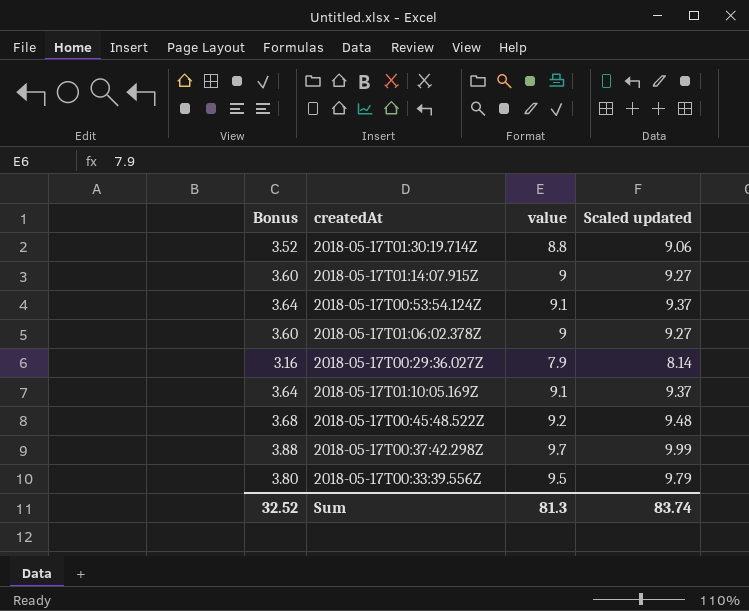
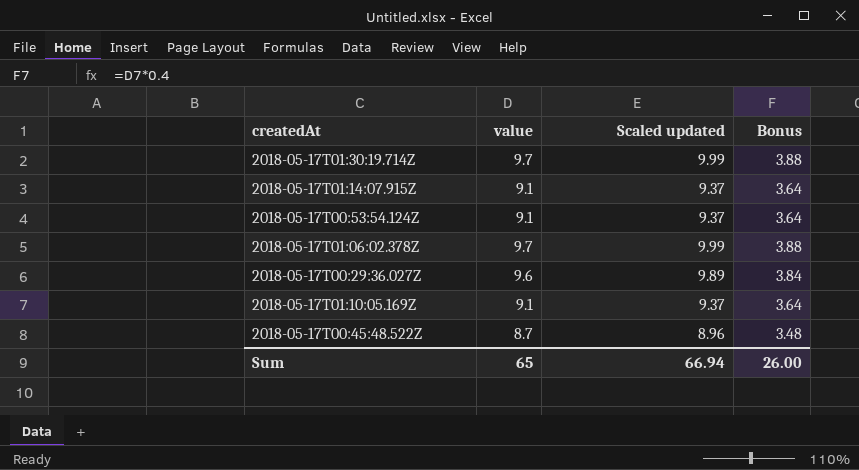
column Bonus | position: 1 -> 4
row 2018-05-17T00:37:42.298Z: 3.88 | 9.7 | 9.99 -> none
row 2018-05-17T00:33:39.556Z: 3.80 | 9.5 | 9.79 -> none
2018-05-17T01:30:19.714Z | value: 8.8 -> 9.7
2018-05-17T01:30:19.714Z | Scaled updated: 9.06 -> 9.99
2018-05-17T01:30:19.714Z | Bonus: 3.52 -> 3.88
2018-05-17T01:14:07.915Z | value: 9 -> 9.1
2018-05-17T01:14:07.915Z | Scaled updated: 9.27 -> 9.37
2018-05-17T01:14:07.915Z | Bonus: 3.60 -> 3.64
2018-05-17T01:06:02.378Z | value: 9 -> 9.7
2018-05-17T01:06:02.378Z | Scaled updated: 9.27 -> 9.99
2018-05-17T01:06:02.378Z | Bonus: 3.60 -> 3.88
2018-05-17T00:29:36.027Z | value: 7.9 -> 9.6
2018-05-17T00:29:36.027Z | Scaled updated: 8.14 -> 9.89
2018-05-17T00:29:36.027Z | Bonus: 3.16 -> 3.84
2018-05-17T00:45:48.522Z | value: 9.2 -> 8.7
2018-05-17T00:45:48.522Z | Scaled updated: 9.48 -> 8.96
2018-05-17T00:45:48.522Z | Bonus: 3.68 -> 3.48
Sum | value: 81.3 -> 65
Sum | Scaled updated: 83.74 -> 66.94
Sum | Bonus: 32.52 -> 26.00

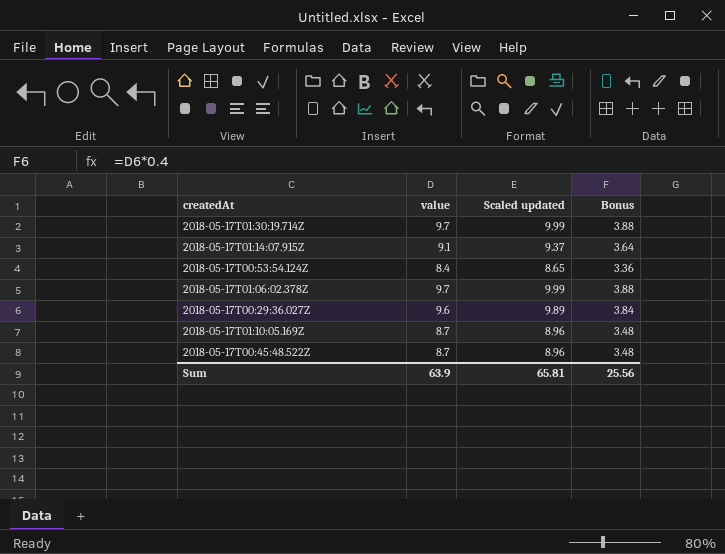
2018-05-17T00:53:54.124Z | value: 9.1 -> 8.4
2018-05-17T00:53:54.124Z | Scaled updated: 9.37 -> 8.65
2018-05-17T00:53:54.124Z | Bonus: 3.64 -> 3.36
2018-05-17T01:10:05.169Z | value: 9.1 -> 8.7
2018-05-17T01:10:05.169Z | Scaled updated: 9.37 -> 8.96
2018-05-17T01:10:05.169Z | Bonus: 3.64 -> 3.48
Sum | value: 65 -> 63.9
Sum | Scaled updated: 66.94 -> 65.81
Sum | Bonus: 26.00 -> 25.56

